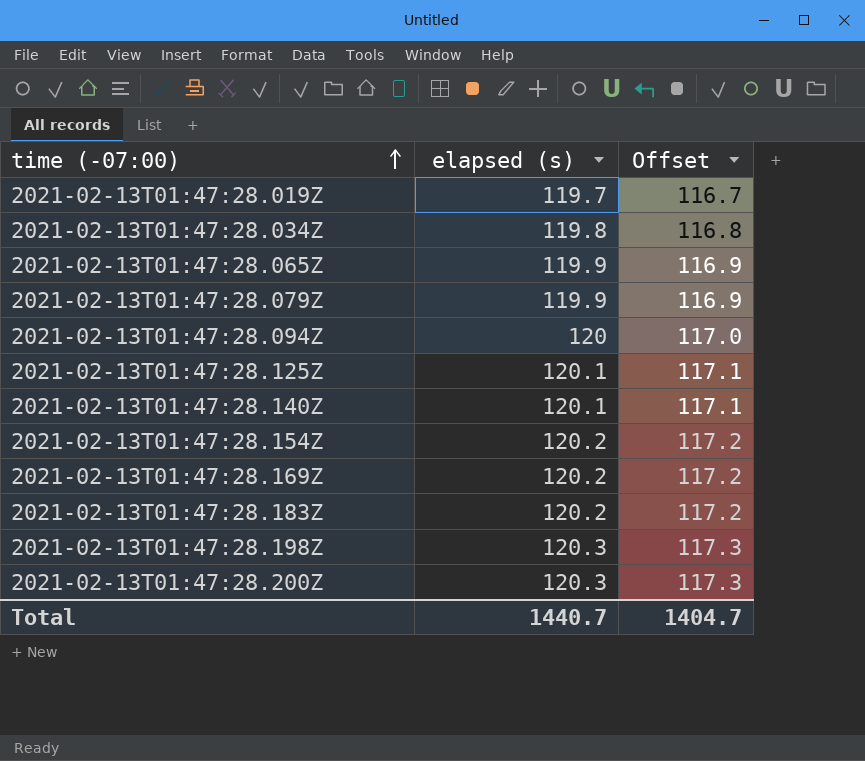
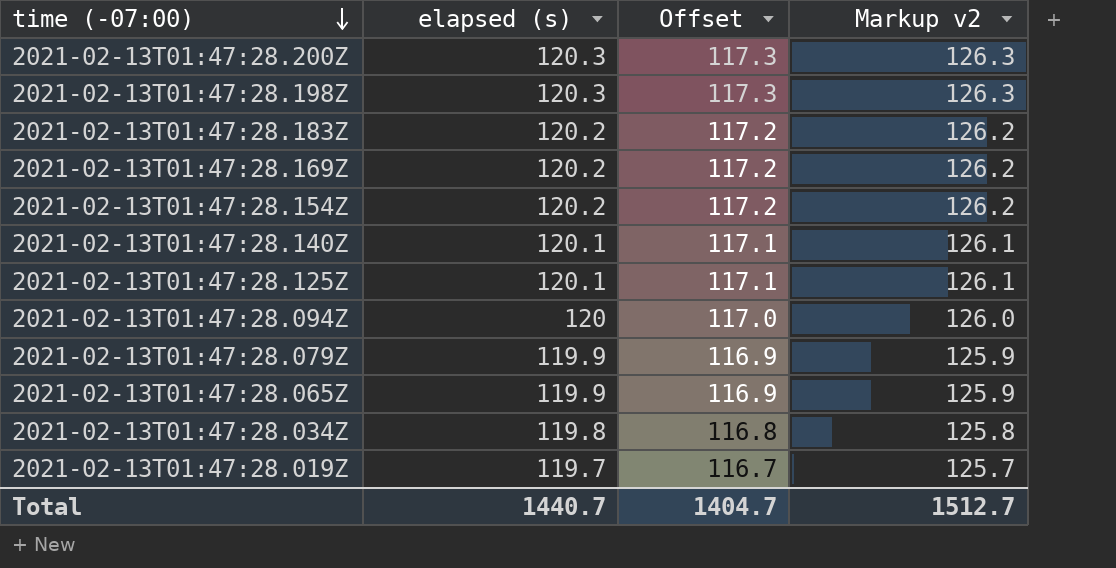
row order: time (-07:00) ascending -> time (-07:00) descending
column Markup v2 | formula: none -> [elapsed (s)] * 1.05

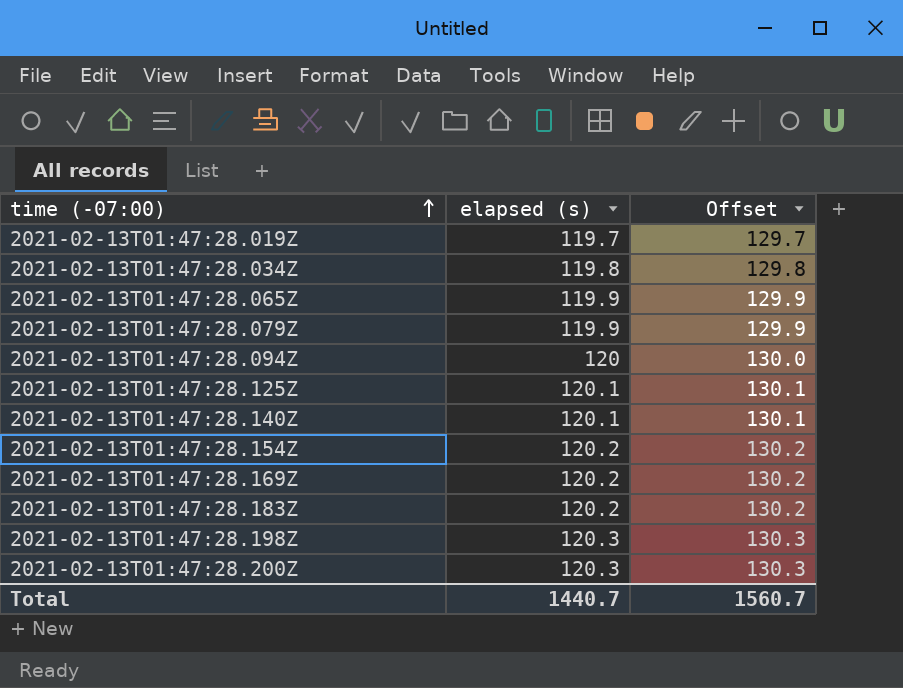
row order: time (-07:00) descending -> time (-07:00) ascending
column Markup v2 | formula: [elapsed (s)] * 1.05 -> none
column Offset | formula: [elapsed (s)] - 3 -> [elapsed (s)] + 10
Total | Offset: 1404.7 -> 1560.7

